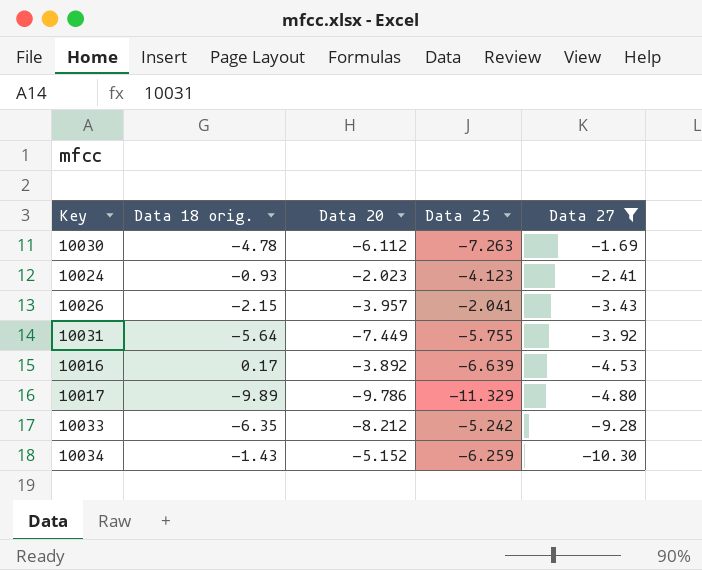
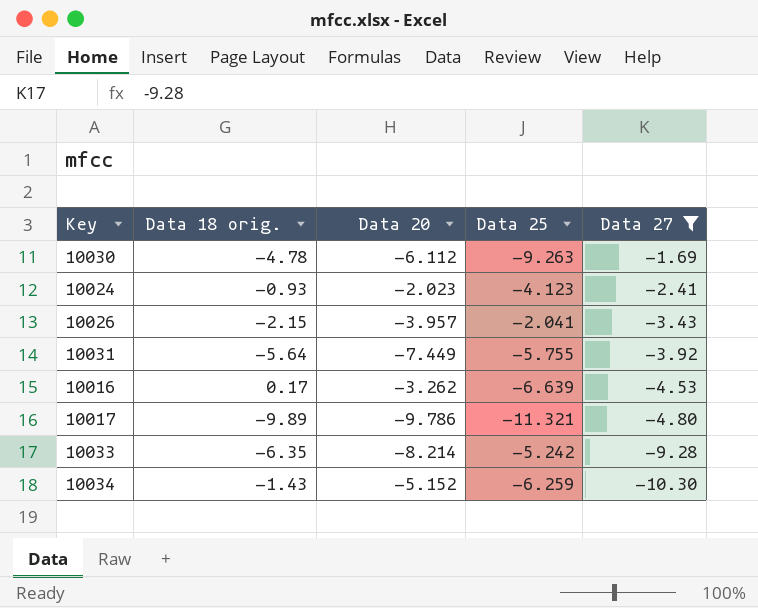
10030 | Data 25: -7.263 -> -9.263
10016 | Data 20: -3.892 -> -3.262
10017 | Data 25: -11.329 -> -11.321
10033 | Data 20: -8.212 -> -8.214

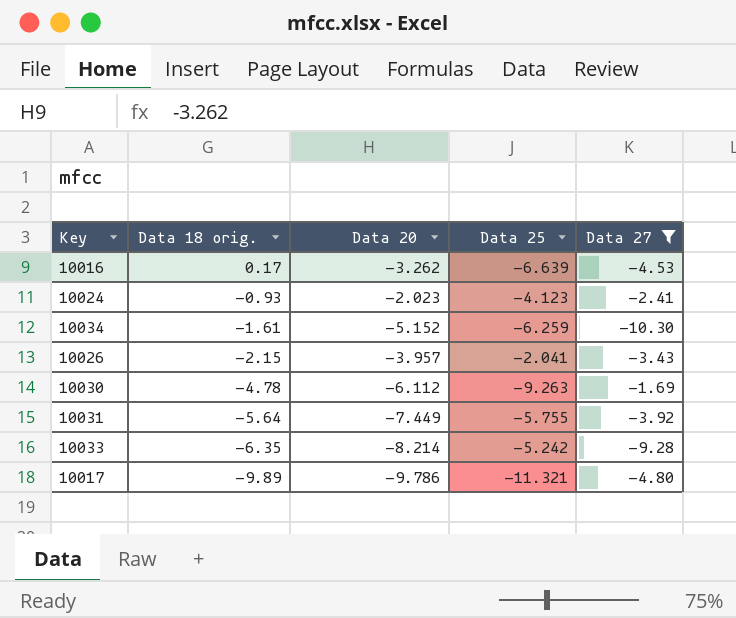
row order: Data 27 descending -> Data 18 orig. descending
10034 | Data 18 orig.: -1.43 -> -1.61

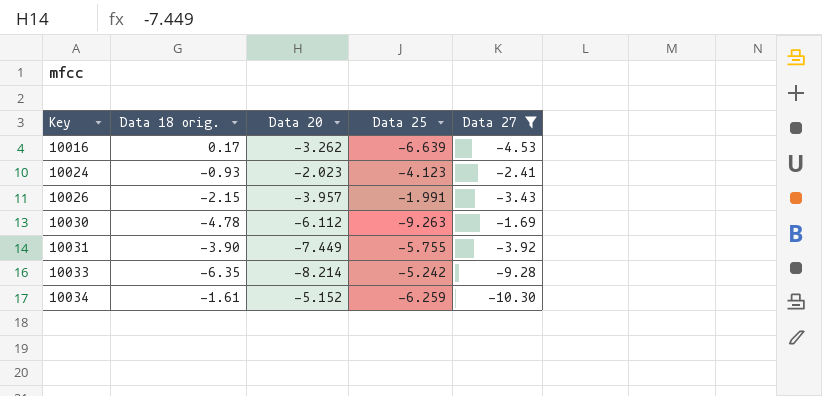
row order: Data 18 orig. descending -> Key ascending
row 10017: -9.89 | -9.786 | -11.321 | -4.80 -> none
10026 | Data 25: -2.041 -> -1.991
10031 | Data 18 orig.: -5.64 -> -3.90

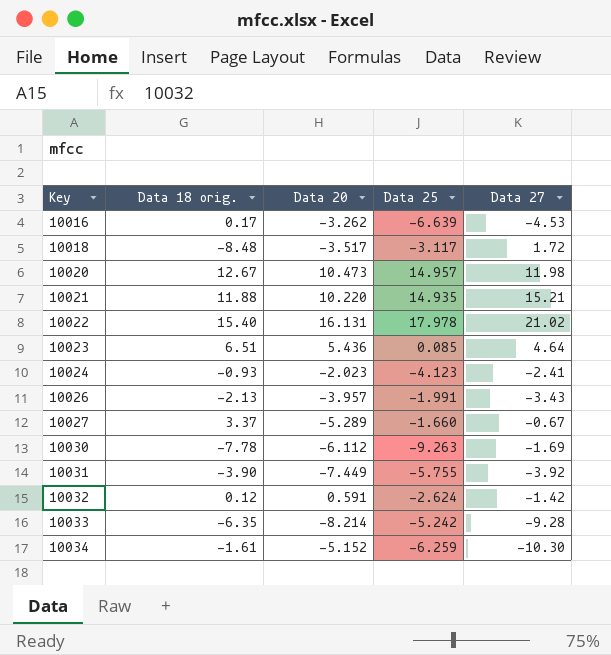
filter: Data 27 <= -1.69 -> none
10026 | Data 18 orig.: -2.15 -> -2.13
10030 | Data 18 orig.: -4.78 -> -7.78

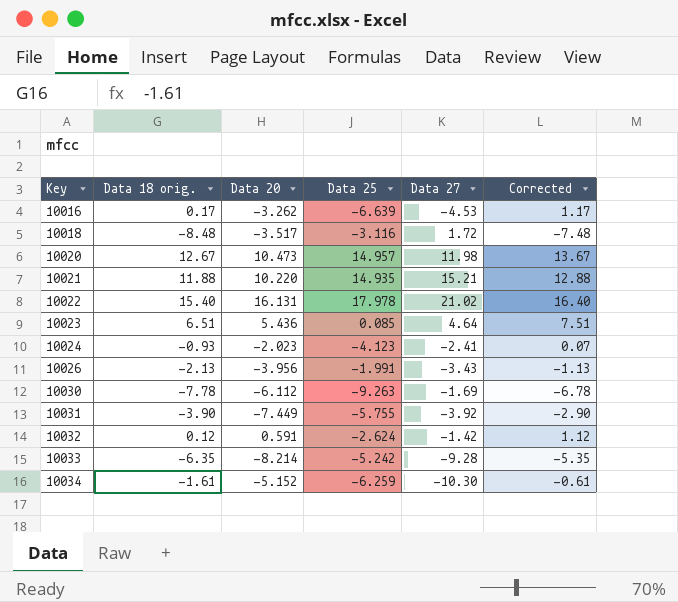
column Corrected | formula: none -> [Data 18 orig.] + 1
row 10027: 3.37 | -5.289 | -1.660 | -0.67 -> none
10018 | Data 25: -3.117 -> -3.116
10026 | Data 20: -3.957 -> -3.956

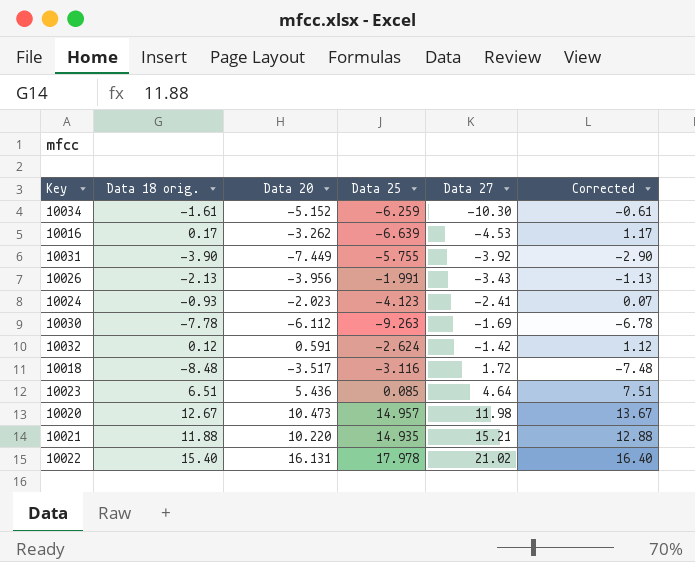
row order: Key ascending -> Data 27 ascending
row 10033: -6.35 | -8.214 | -5.242 | -9.28 | -5.35 -> none

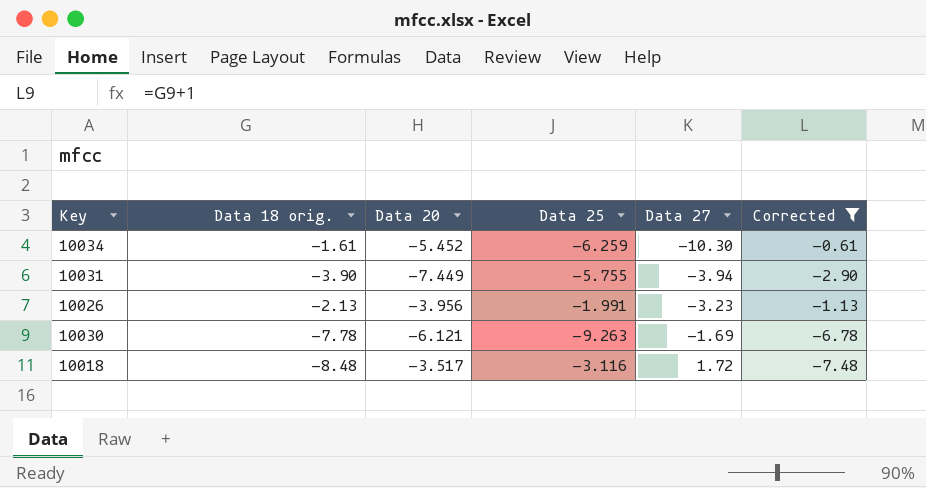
filter: none -> Corrected <= -0.61
10034 | Data 20: -5.152 -> -5.452
10031 | Data 27: -3.92 -> -3.94
10026 | Data 27: -3.43 -> -3.23
10030 | Data 20: -6.112 -> -6.121

